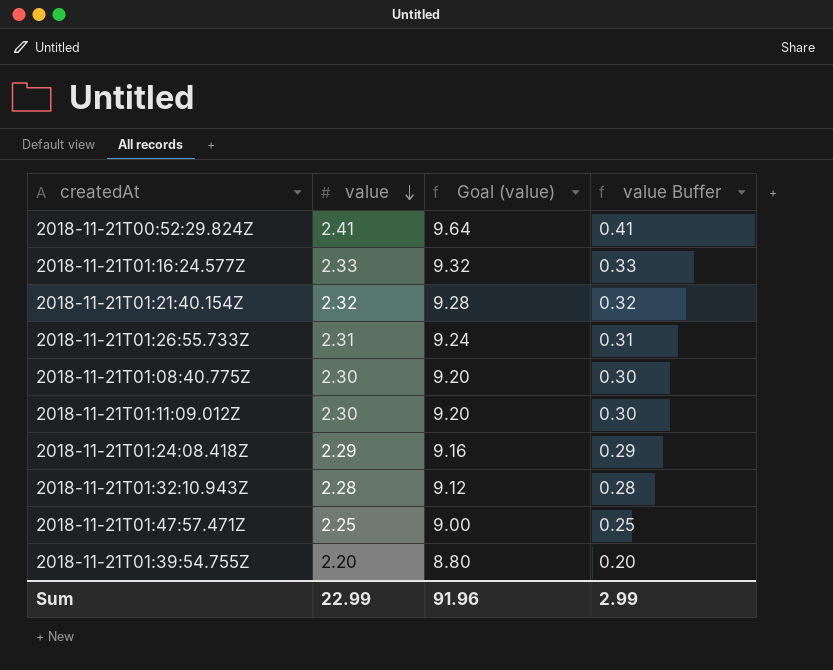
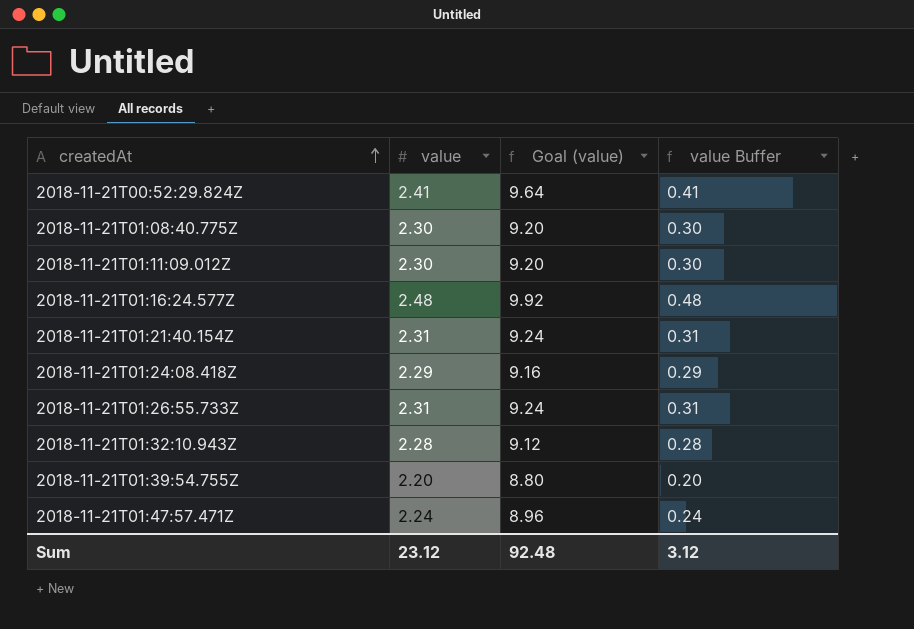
row order: value descending -> createdAt ascending
2018-11-21T01:16:24.577Z | value: 2.33 -> 2.48
2018-11-21T01:16:24.577Z | Goal (value): 9.32 -> 9.92
2018-11-21T01:16:24.577Z | value Buffer: 0.33 -> 0.48
2018-11-21T01:21:40.154Z | value: 2.32 -> 2.31
2018-11-21T01:21:40.154Z | Goal (value): 9.28 -> 9.24
2018-11-21T01:21:40.154Z | value Buffer: 0.32 -> 0.31
2018-11-21T01:47:57.471Z | value: 2.25 -> 2.24
2018-11-21T01:47:57.471Z | Goal (value): 9.00 -> 8.96
2018-11-21T01:47:57.471Z | value Buffer: 0.25 -> 0.24
Sum | value: 22.99 -> 23.12
Sum | Goal (value): 91.96 -> 92.48
Sum | value Buffer: 2.99 -> 3.12

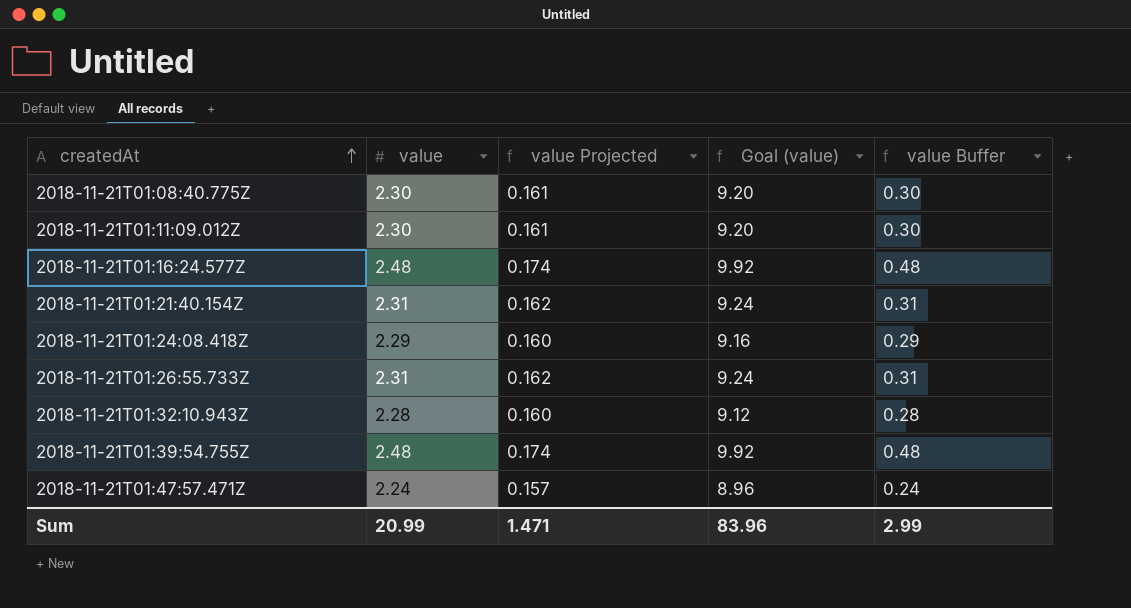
column value Projected | formula: none -> [value] * 0.07
row 2018-11-21T00:52:29.824Z: 2.41 | 9.64 | 0.41 -> none
2018-11-21T01:39:54.755Z | value: 2.20 -> 2.48
2018-11-21T01:39:54.755Z | Goal (value): 8.80 -> 9.92
2018-11-21T01:39:54.755Z | value Buffer: 0.20 -> 0.48
Sum | value: 23.12 -> 20.99
Sum | Goal (value): 92.48 -> 83.96
Sum | value Buffer: 3.12 -> 2.99

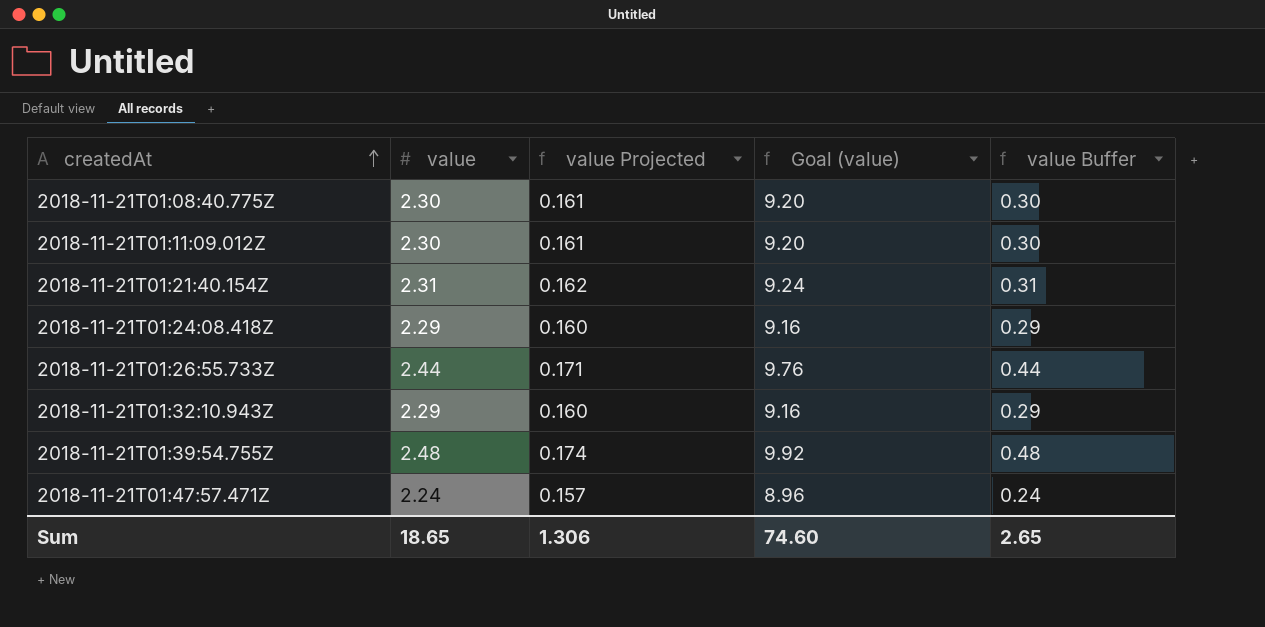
row 2018-11-21T01:16:24.577Z: 2.48 | 0.174 | 9.92 | 0.48 -> none
2018-11-21T01:26:55.733Z | value: 2.31 -> 2.44
2018-11-21T01:26:55.733Z | value Projected: 0.162 -> 0.171
2018-11-21T01:26:55.733Z | Goal (value): 9.24 -> 9.76
2018-11-21T01:26:55.733Z | value Buffer: 0.31 -> 0.44
2018-11-21T01:32:10.943Z | value: 2.28 -> 2.29
2018-11-21T01:32:10.943Z | Goal (value): 9.12 -> 9.16
2018-11-21T01:32:10.943Z | value Buffer: 0.28 -> 0.29
Sum | value: 20.99 -> 18.65
Sum | value Projected: 1.471 -> 1.306
Sum | Goal (value): 83.96 -> 74.60
Sum | value Buffer: 2.99 -> 2.65

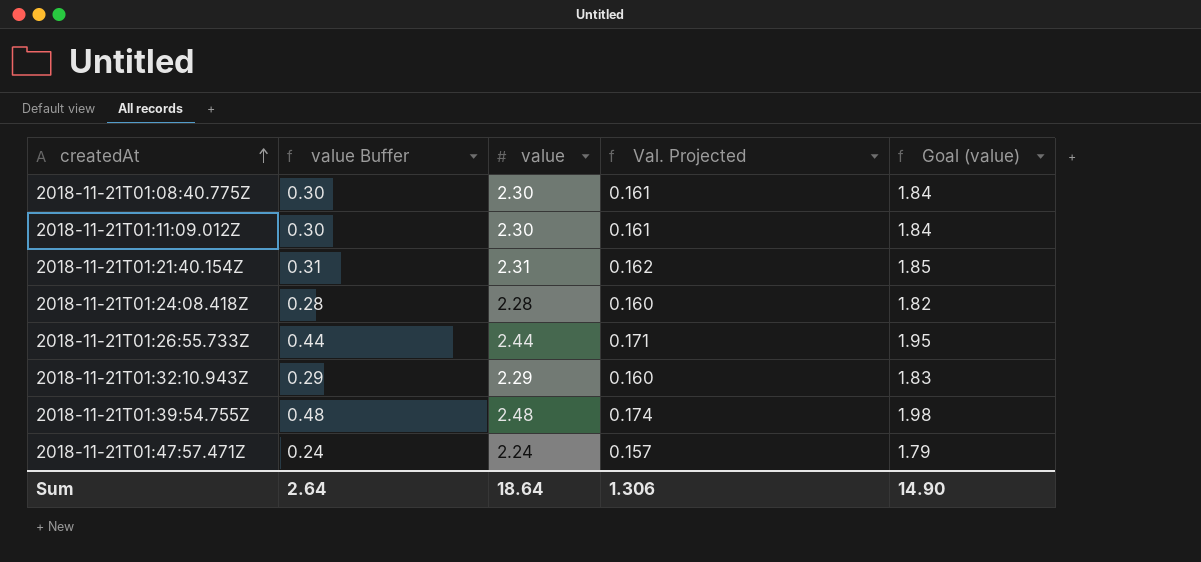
column value Buffer | position: 5 -> 2
column name: value Projected -> Val. Projected
column Goal (value) | formula: [value] * 4 -> [value] * 0.8
2018-11-21T01:24:08.418Z | value Buffer: 0.29 -> 0.28
2018-11-21T01:24:08.418Z | value: 2.29 -> 2.28
Sum | value Buffer: 2.65 -> 2.64
Sum | value: 18.65 -> 18.64
Sum | Goal (value): 74.60 -> 14.90

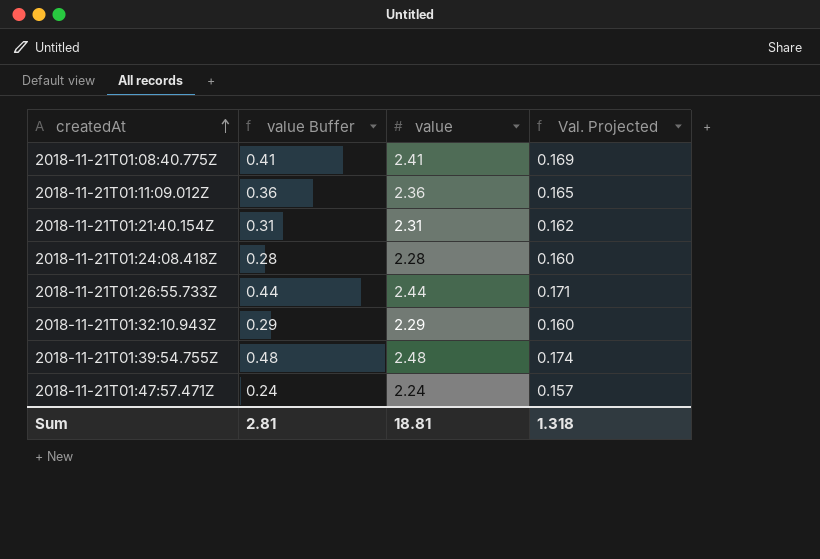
column Goal (value) | formula: [value] * 0.8 -> none
2018-11-21T01:08:40.775Z | value Buffer: 0.30 -> 0.41
2018-11-21T01:08:40.775Z | value: 2.30 -> 2.41
2018-11-21T01:08:40.775Z | Val. Projected: 0.161 -> 0.169
2018-11-21T01:11:09.012Z | value Buffer: 0.30 -> 0.36
2018-11-21T01:11:09.012Z | value: 2.30 -> 2.36
2018-11-21T01:11:09.012Z | Val. Projected: 0.161 -> 0.165
Sum | value Buffer: 2.64 -> 2.81
Sum | value: 18.64 -> 18.81
Sum | Val. Projected: 1.306 -> 1.318

